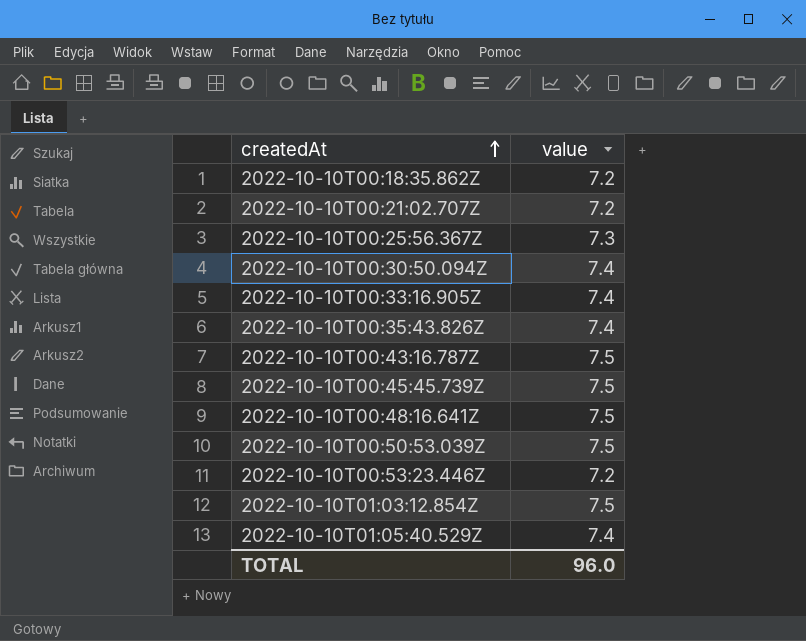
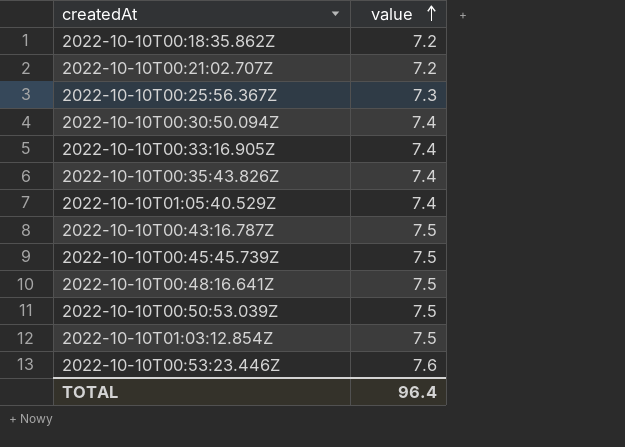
row order: createdAt ascending -> value ascending
2022-10-10T00:53:23.446Z | value: 7.2 -> 7.6
TOTAL | value: 96.0 -> 96.4

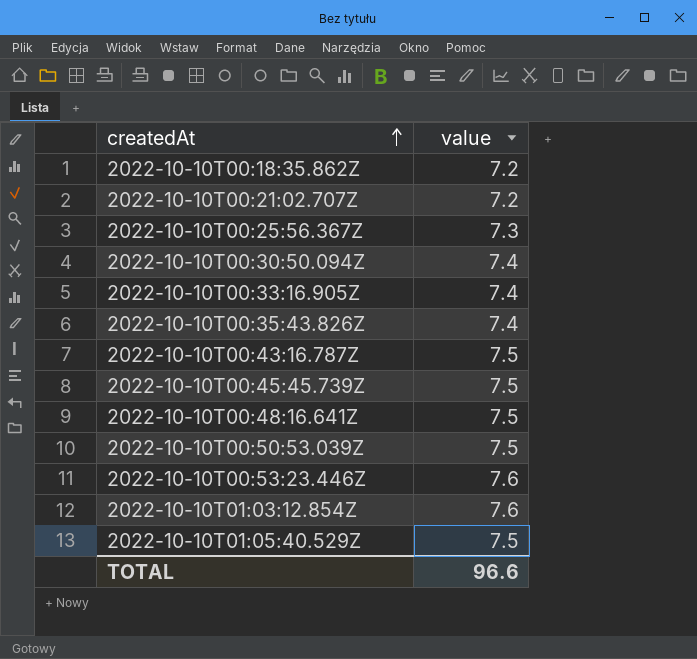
row order: value ascending -> createdAt ascending
2022-10-10T01:03:12.854Z | value: 7.5 -> 7.6
2022-10-10T01:05:40.529Z | value: 7.4 -> 7.5
TOTAL | value: 96.4 -> 96.6

